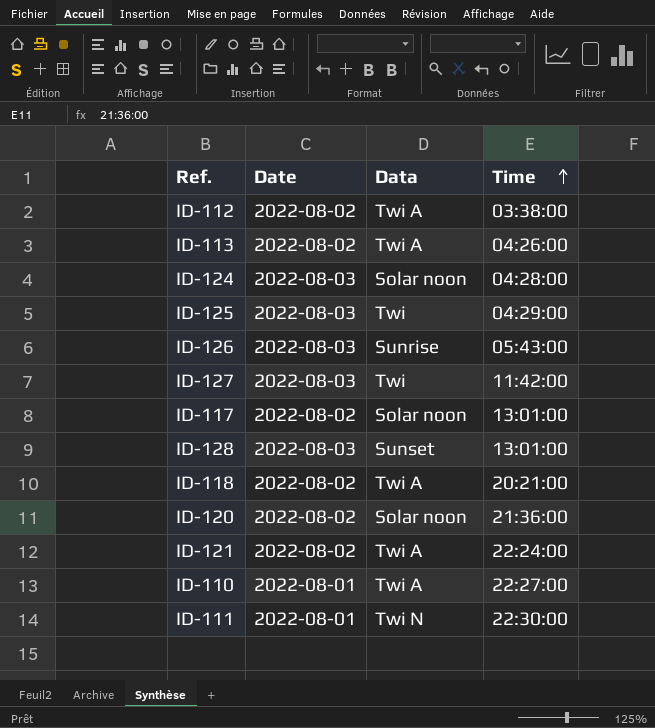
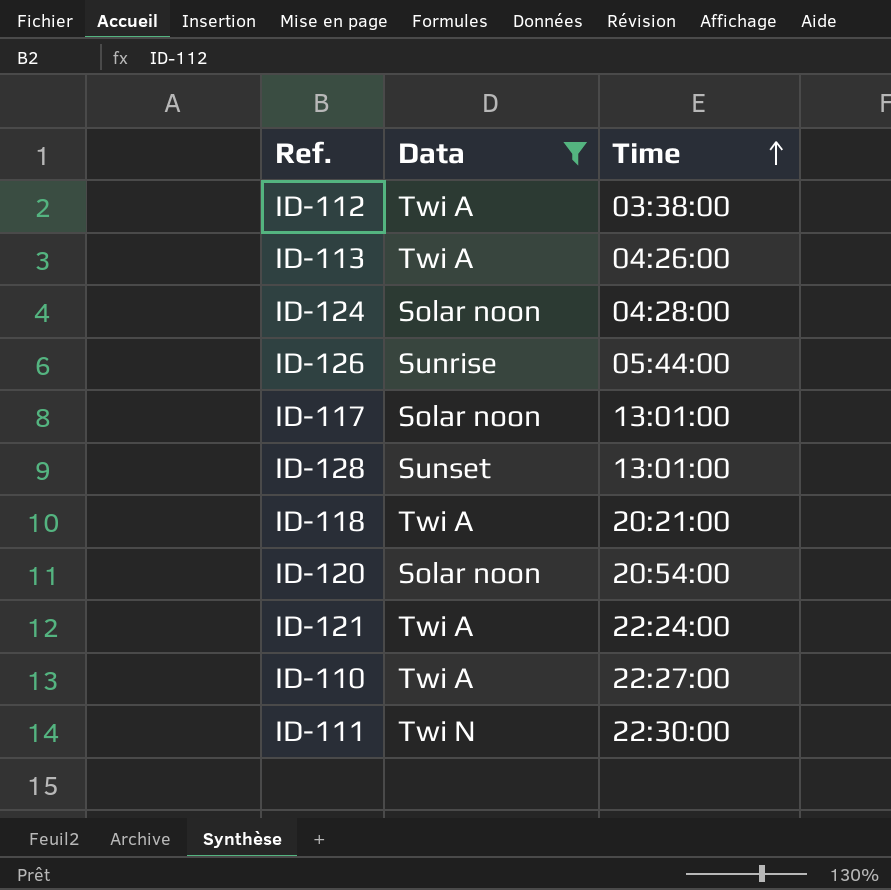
filter: none -> Data != Twi
column Date | position: 2 -> none
ID-126 | Time: 05:43:00 -> 05:44:00
ID-120 | Time: 21:36:00 -> 20:54:00

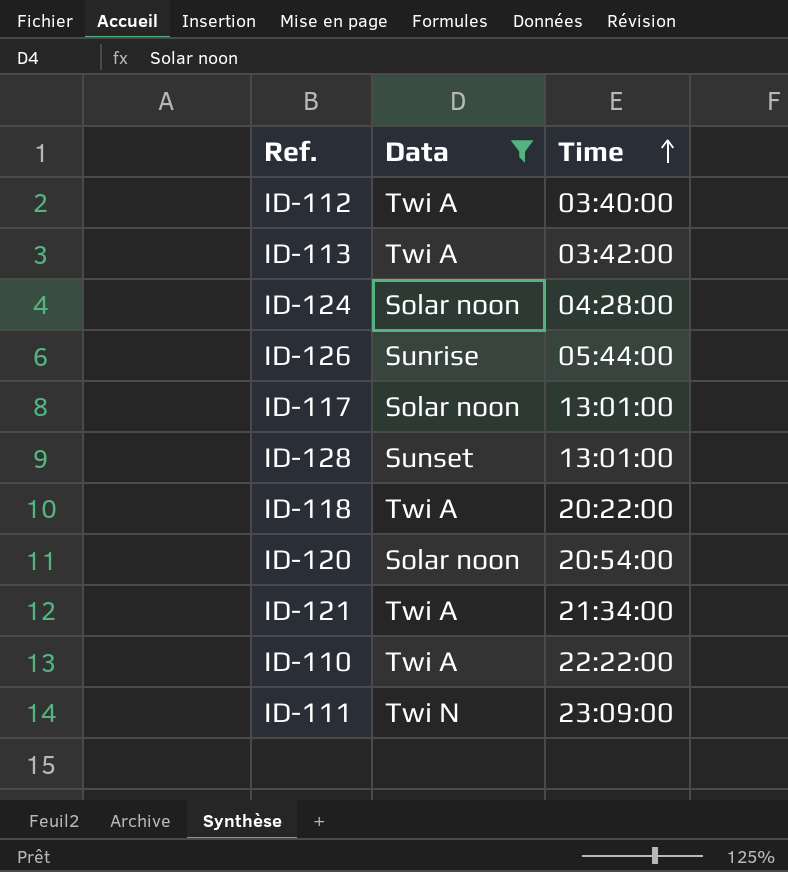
ID-112 | Time: 03:38:00 -> 03:40:00
ID-113 | Time: 04:26:00 -> 03:42:00
ID-118 | Time: 20:21:00 -> 20:22:00
ID-121 | Time: 22:24:00 -> 21:34:00
ID-110 | Time: 22:27:00 -> 22:22:00
ID-111 | Time: 22:30:00 -> 23:09:00

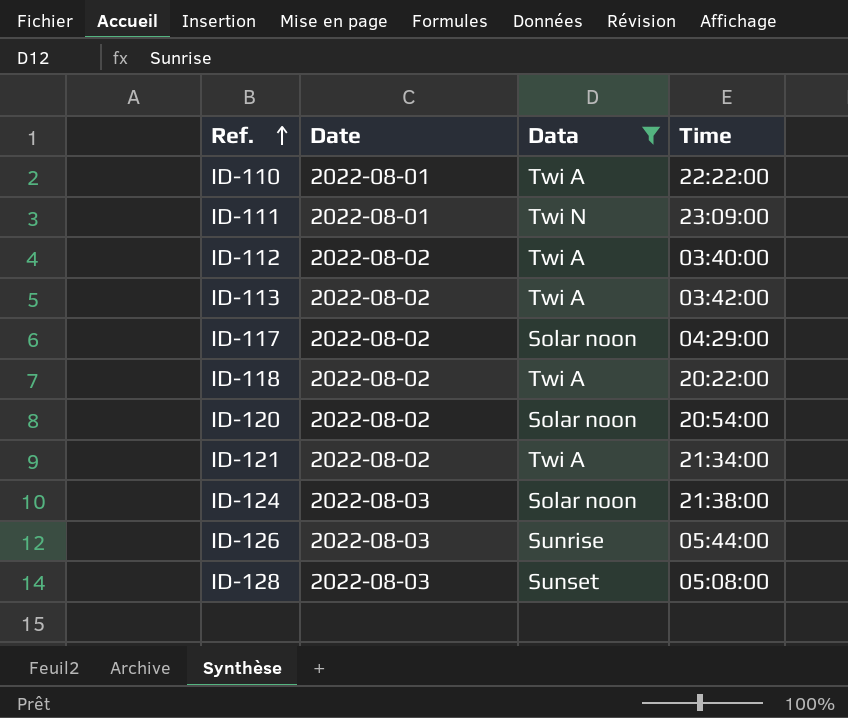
row order: Time ascending -> Ref. ascending
column Date | position: none -> 2
ID-117 | Time: 13:01:00 -> 04:29:00
ID-124 | Time: 04:28:00 -> 21:38:00
ID-128 | Time: 13:01:00 -> 05:08:00

